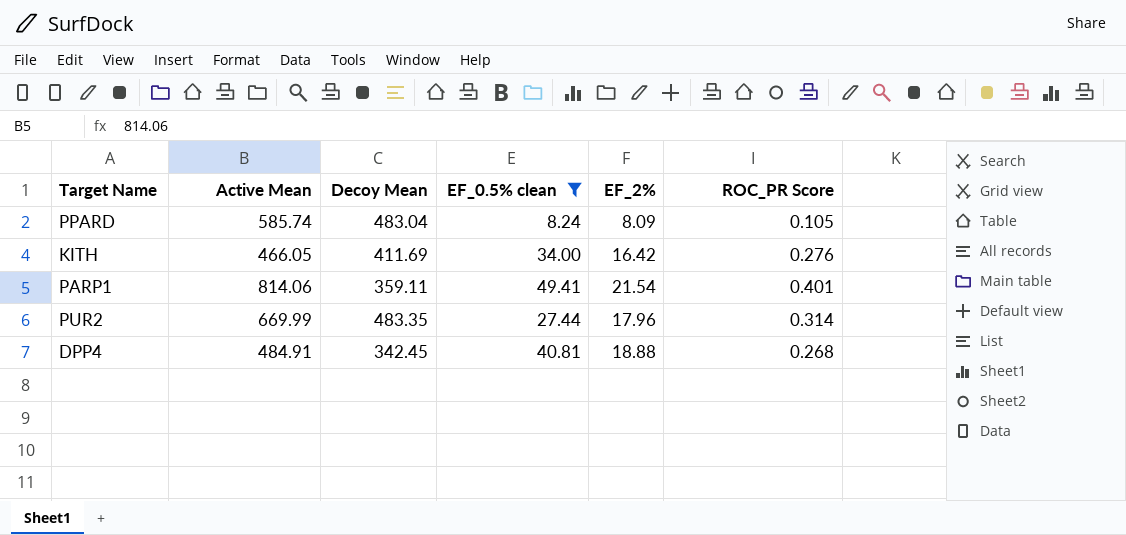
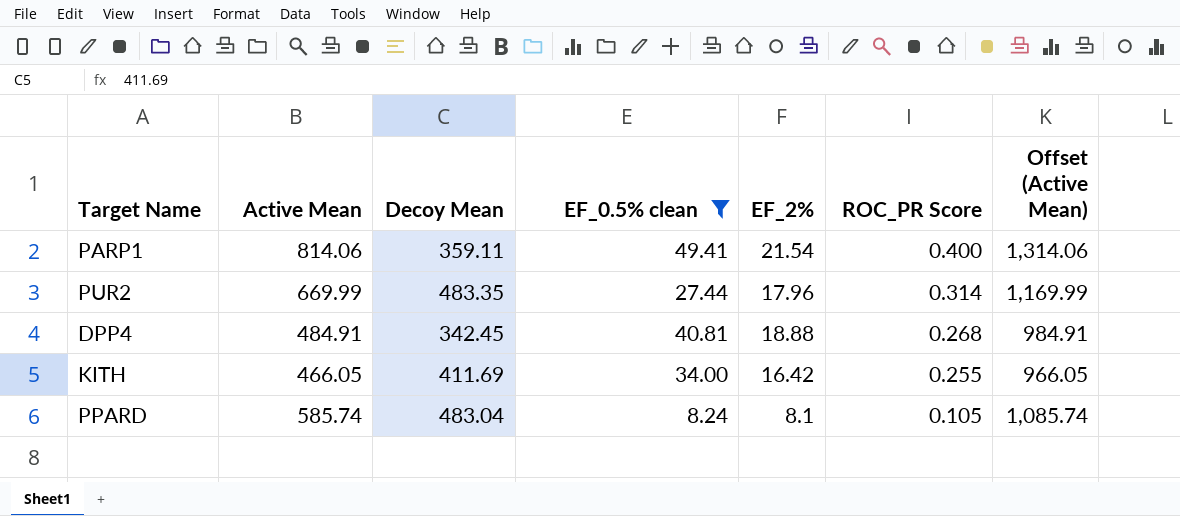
row order: none -> ROC_PR Score descending
column Offset (Active Mean) | formula: none -> [Active Mean] + 500
PARP1 | ROC_PR Score: 0.401 -> 0.400
KITH | ROC_PR Score: 0.276 -> 0.255
PPARD | EF_2%: 8.09 -> 8.1

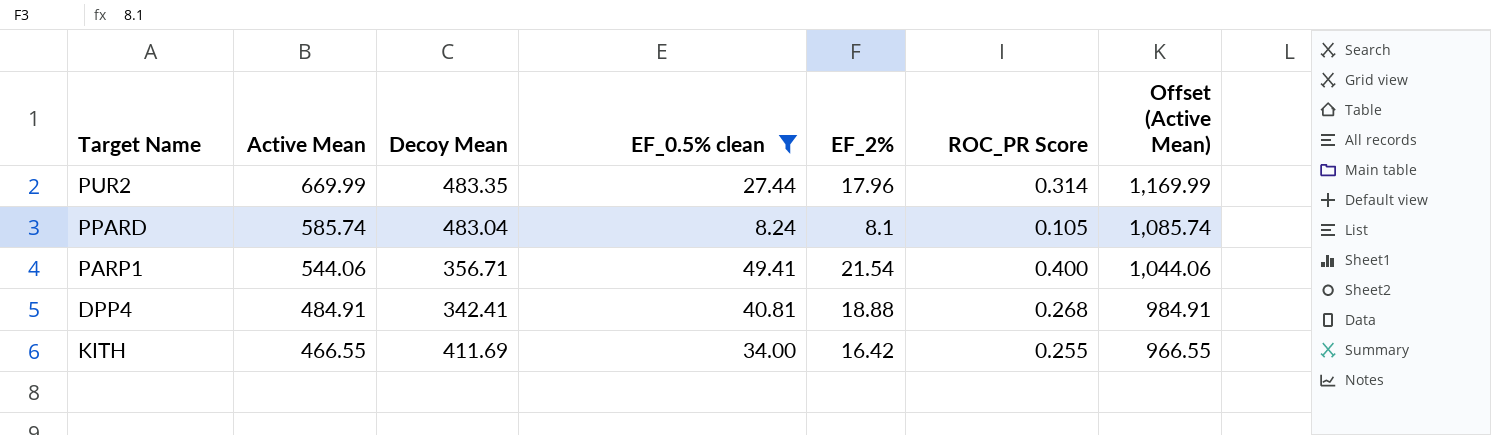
row order: ROC_PR Score descending -> Active Mean descending
PARP1 | Active Mean: 814.06 -> 544.06
PARP1 | Decoy Mean: 359.11 -> 356.71
PARP1 | Offset (Active Mean): 1,314.06 -> 1,044.06
DPP4 | Decoy Mean: 342.45 -> 342.41
KITH | Active Mean: 466.05 -> 466.55
KITH | Offset (Active Mean): 966.05 -> 966.55

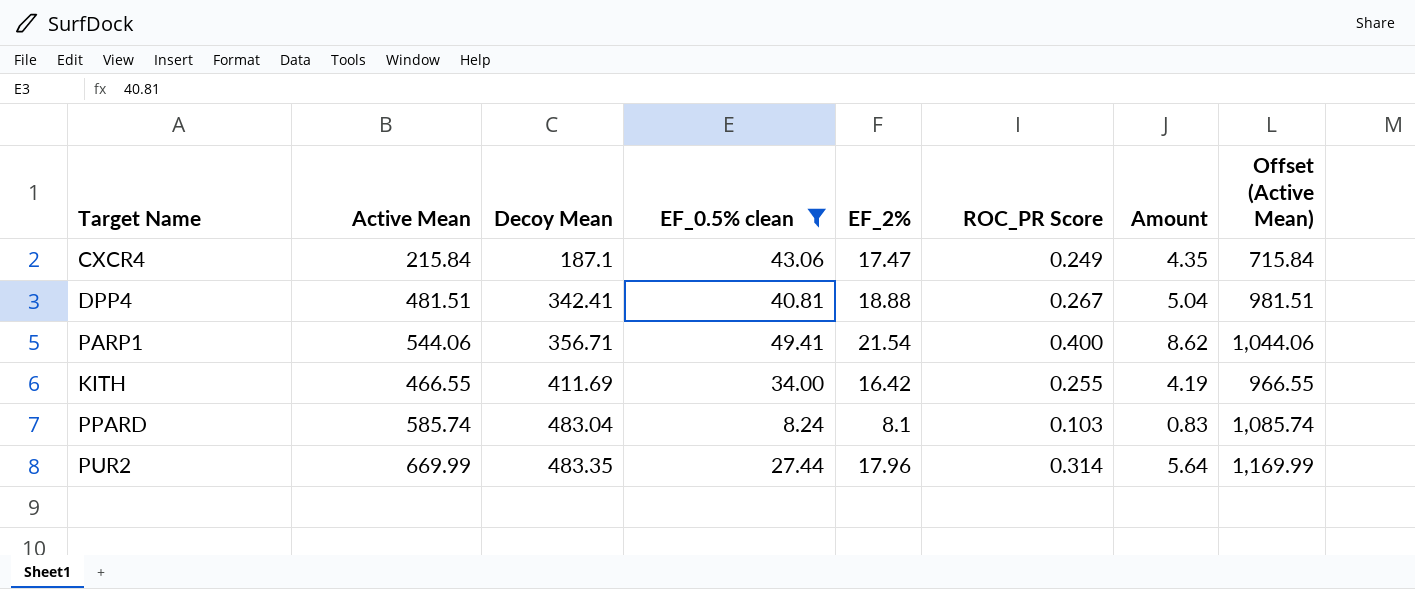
row order: Active Mean descending -> Decoy Mean ascending
column Amount | formula: none -> [EF_2%] * [ROC_PR Score]
row CXCR4: none -> 215.84 | 187.1 | 43.06 | 17.47 | 0.249 | 4.35 | 715.84
DPP4 | Active Mean: 484.91 -> 481.51
DPP4 | ROC_PR Score: 0.268 -> 0.267
DPP4 | Offset (Active Mean): 984.91 -> 981.51
PPARD | ROC_PR Score: 0.105 -> 0.103

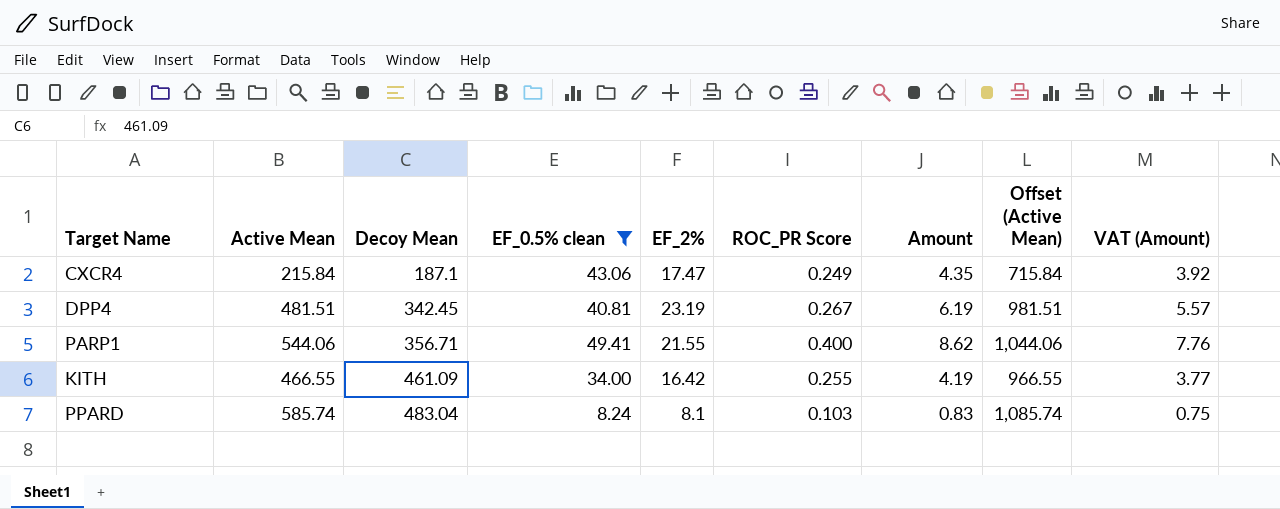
column VAT (Amount) | formula: none -> [Amount] * 0.9
row PUR2: 669.99 | 483.35 | 27.44 | 17.96 | 0.314 | 5.64 | 1,169.99 -> none
DPP4 | Decoy Mean: 342.41 -> 342.45
DPP4 | EF_2%: 18.88 -> 23.19
DPP4 | Amount: 5.04 -> 6.19
PARP1 | EF_2%: 21.54 -> 21.55
KITH | Decoy Mean: 411.69 -> 461.09

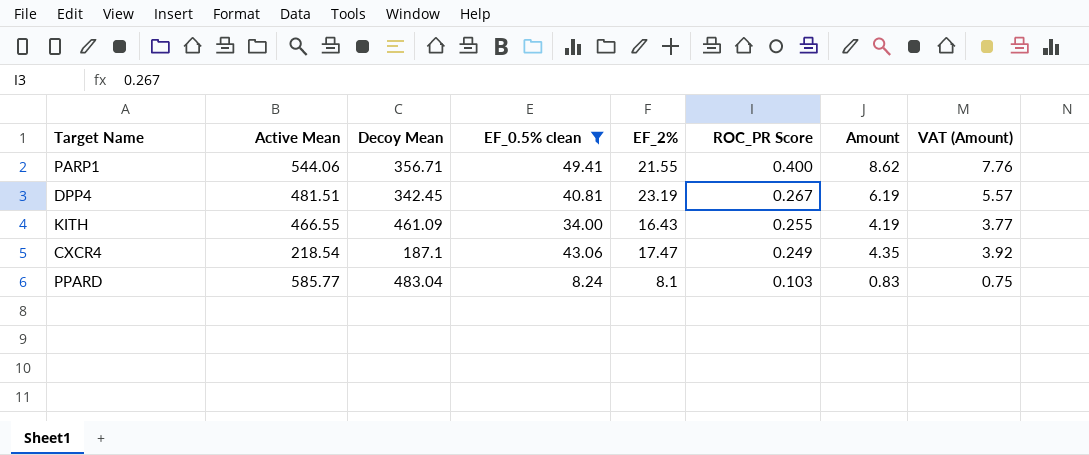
row order: Decoy Mean ascending -> ROC_PR Score descending
column Offset (Active Mean) | formula: [Active Mean] + 500 -> none
KITH | EF_2%: 16.42 -> 16.43
CXCR4 | Active Mean: 215.84 -> 218.54
PPARD | Active Mean: 585.74 -> 585.77

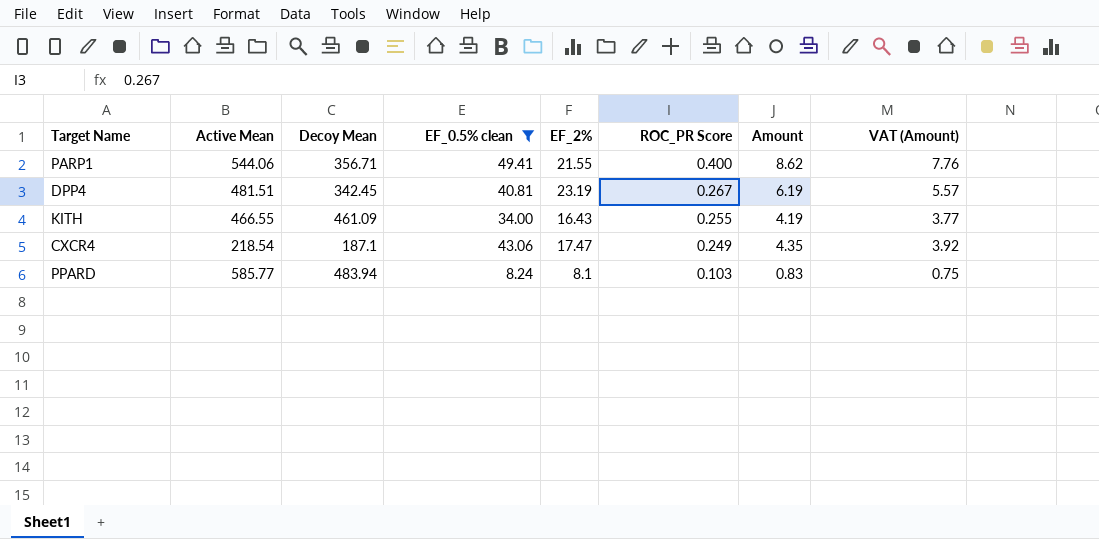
PPARD | Decoy Mean: 483.04 -> 483.94

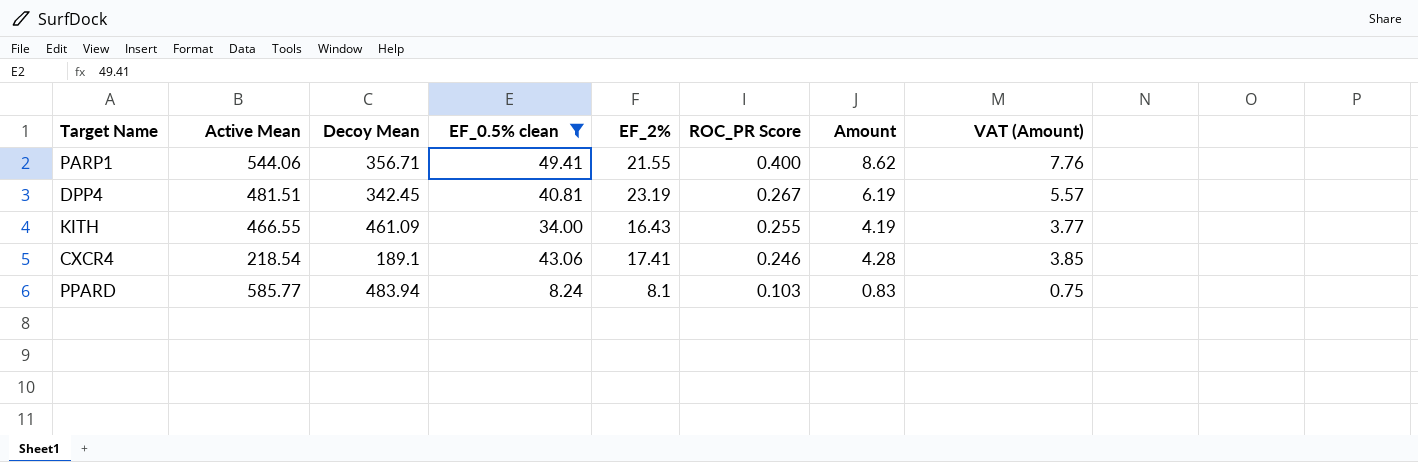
CXCR4 | Decoy Mean: 187.1 -> 189.1
CXCR4 | EF_2%: 17.47 -> 17.41
CXCR4 | ROC_PR Score: 0.249 -> 0.246
CXCR4 | Amount: 4.35 -> 4.28
CXCR4 | VAT (Amount): 3.92 -> 3.85

